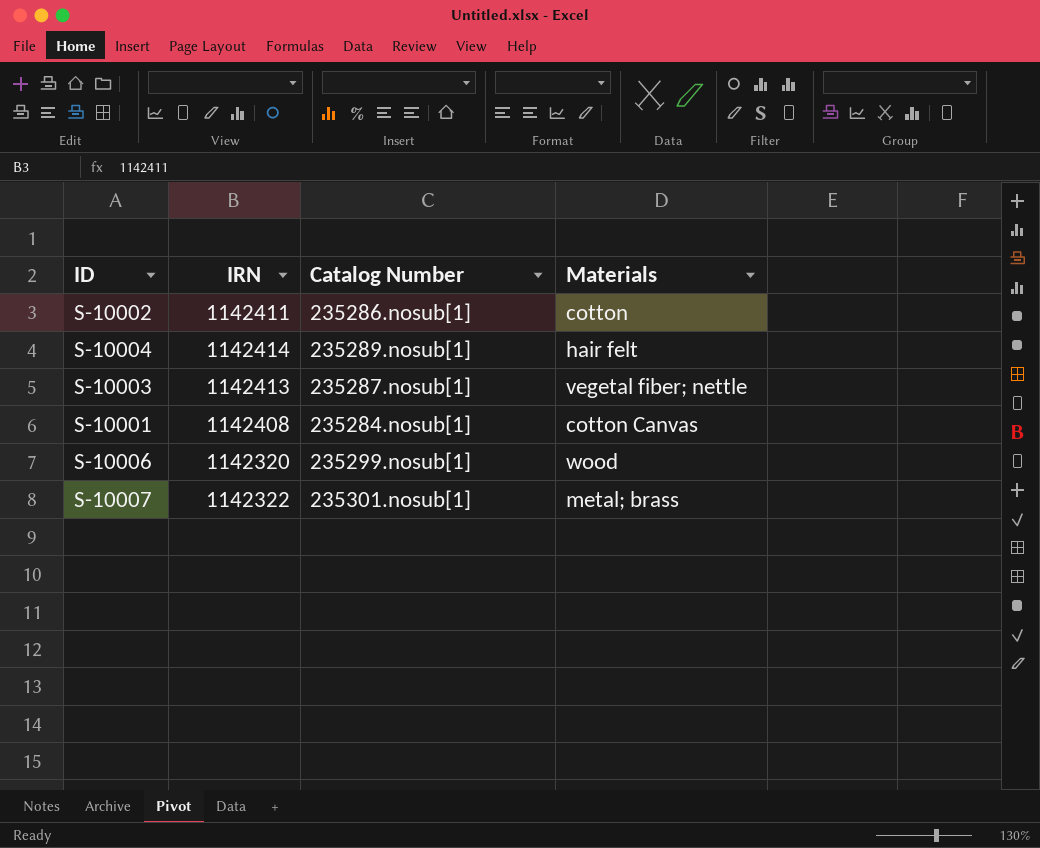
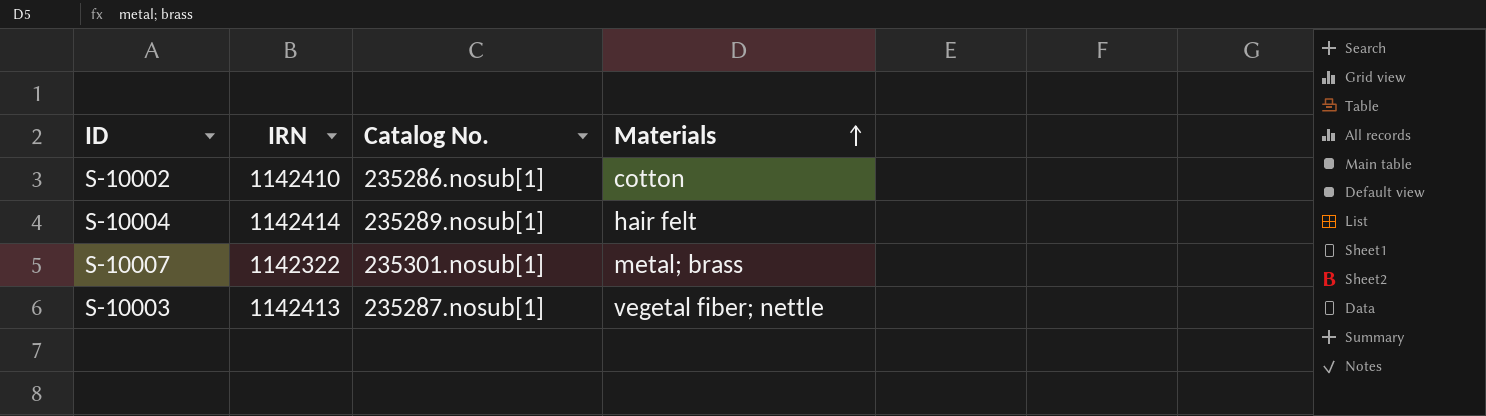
row order: none -> Materials ascending
column name: Catalog Number -> Catalog No.
row S-10001: 1142408 | 235284.nosub[1] | cotton Canvas -> none
row S-10006: 1142320 | 235299.nosub[1] | wood -> none
S-10002 | IRN: 1142411 -> 1142410

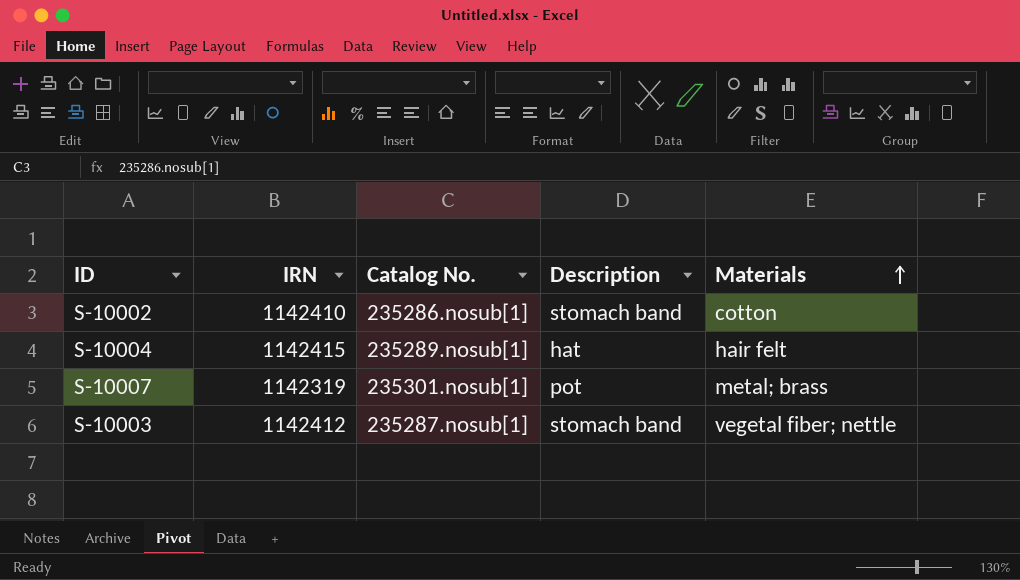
column Description | position: none -> 4
S-10004 | IRN: 1142414 -> 1142415
S-10007 | IRN: 1142322 -> 1142319
S-10003 | IRN: 1142413 -> 1142412

